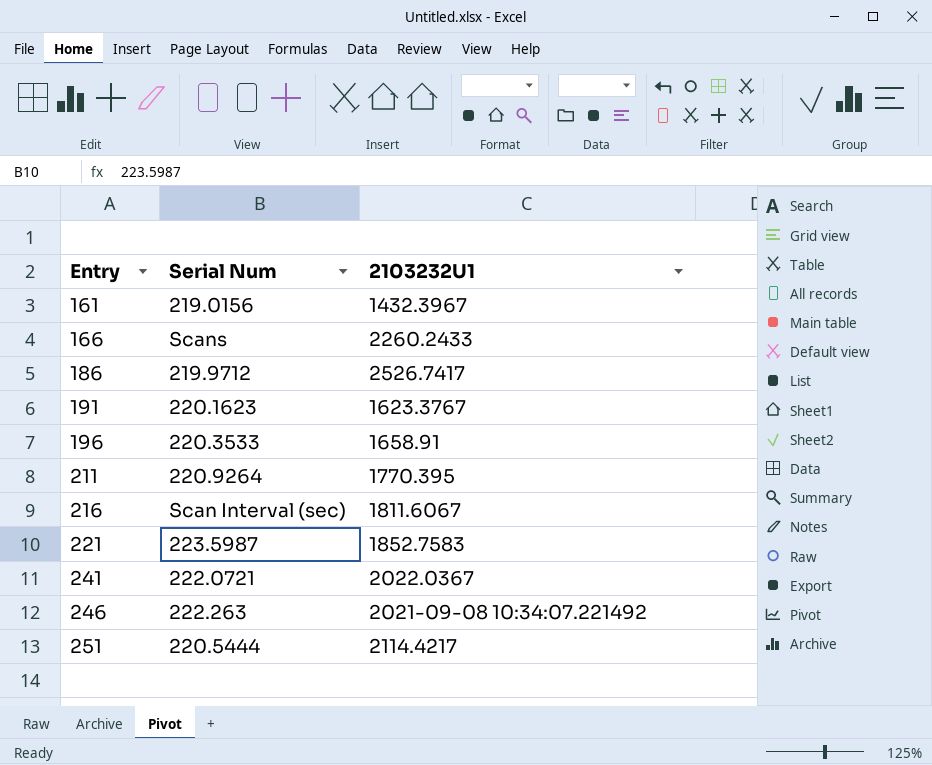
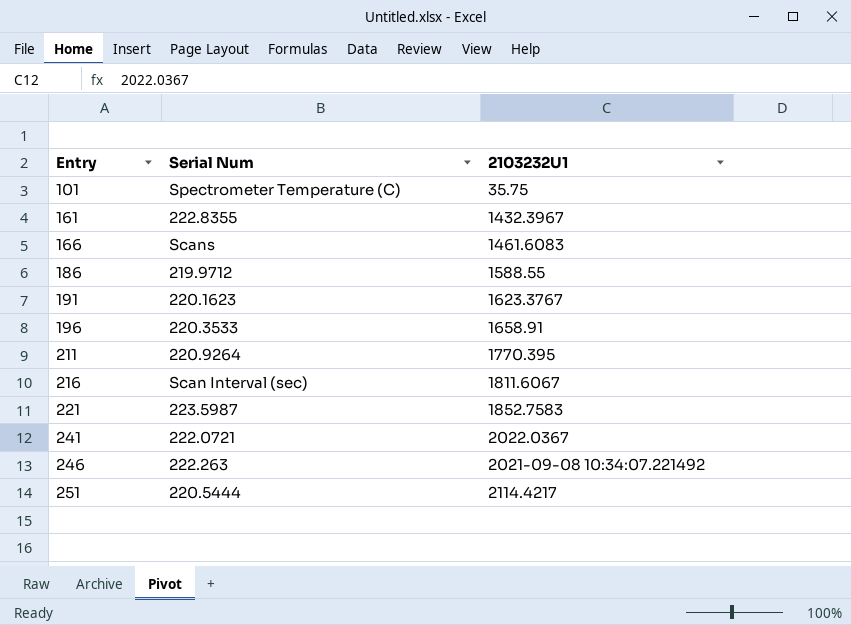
row 101: none -> Spectrometer Temperature (C) | 35.75
161 | Serial Num: 219.0156 -> 222.8355
166 | 2103232U1: 2260.2433 -> 1461.6083
186 | 2103232U1: 2526.7417 -> 1588.55

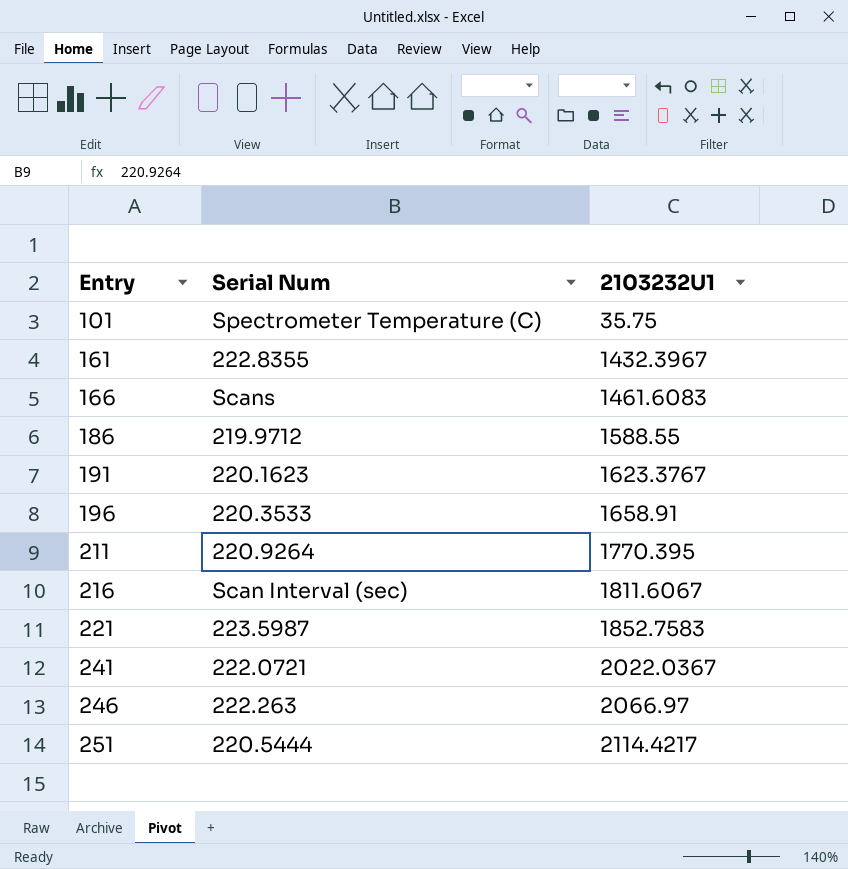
246 | 2103232U1: 2021-09-08 10:34:07.221492 -> 2066.97

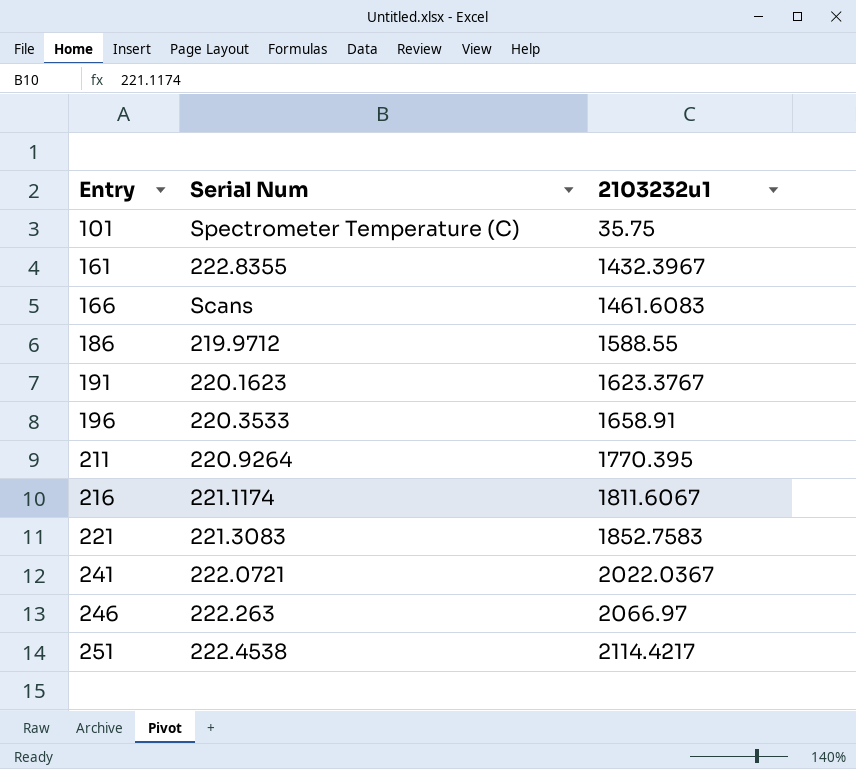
column name: 2103232U1 -> 2103232u1
216 | Serial Num: Scan Interval (sec) -> 221.1174
221 | Serial Num: 223.5987 -> 221.3083
251 | Serial Num: 220.5444 -> 222.4538

